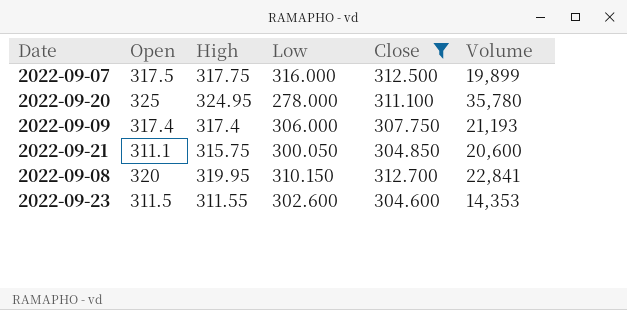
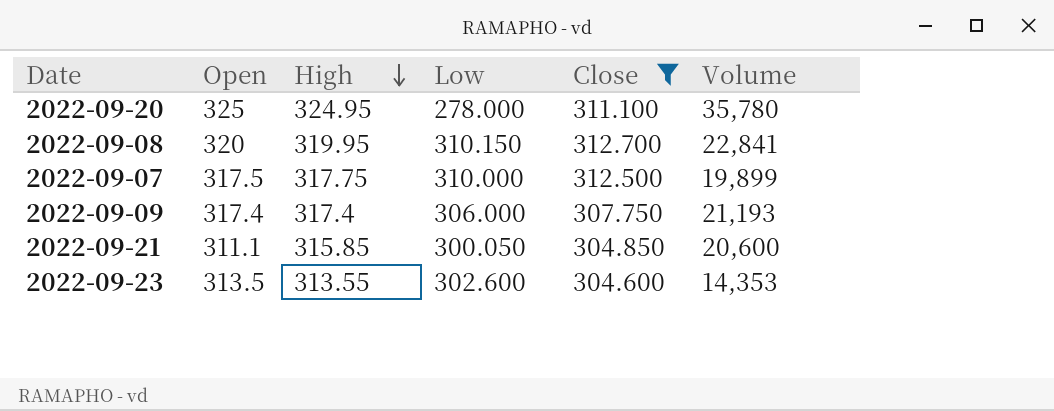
row order: none -> High descending
2022-09-07 | Low: 316.000 -> 310.000
2022-09-21 | High: 315.75 -> 315.85
2022-09-23 | Open: 311.5 -> 313.5
2022-09-23 | High: 311.55 -> 313.55

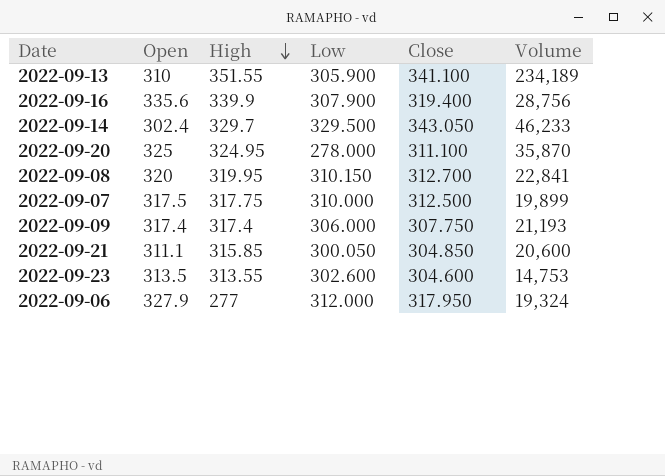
filter: Close <= 312.700 -> none
2022-09-20 | Volume: 35,780 -> 35,870
2022-09-23 | Volume: 14,353 -> 14,753

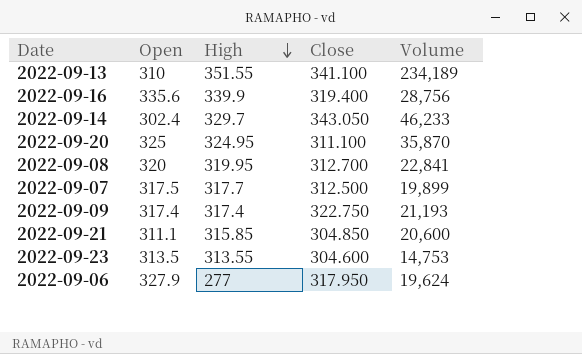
column Low | position: 4 -> none
2022-09-07 | High: 317.75 -> 317.7
2022-09-09 | Close: 307.750 -> 322.750
2022-09-06 | Volume: 19,324 -> 19,624

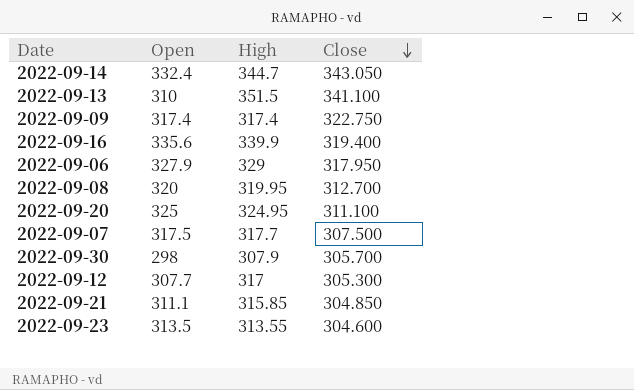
row order: High descending -> Close descending
column Volume | position: 5 -> none
2022-09-14 | Open: 302.4 -> 332.4
2022-09-14 | High: 329.7 -> 344.7
2022-09-13 | High: 351.55 -> 351.5
2022-09-06 | High: 277 -> 329
2022-09-07 | Close: 312.500 -> 307.500
row 2022-09-30: none -> 298 | 307.9 | 305.700
row 2022-09-12: none -> 307.7 | 317 | 305.300

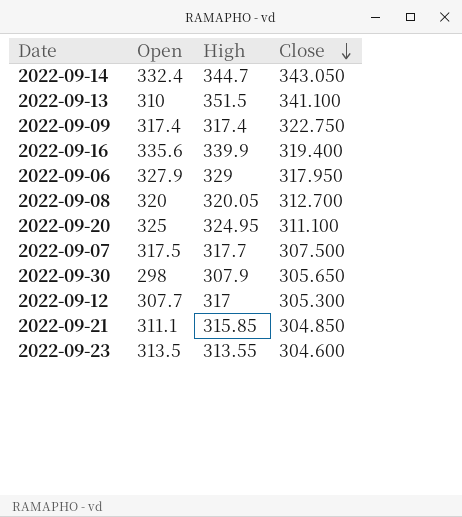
2022-09-08 | High: 319.95 -> 320.05
2022-09-30 | Close: 305.700 -> 305.650

